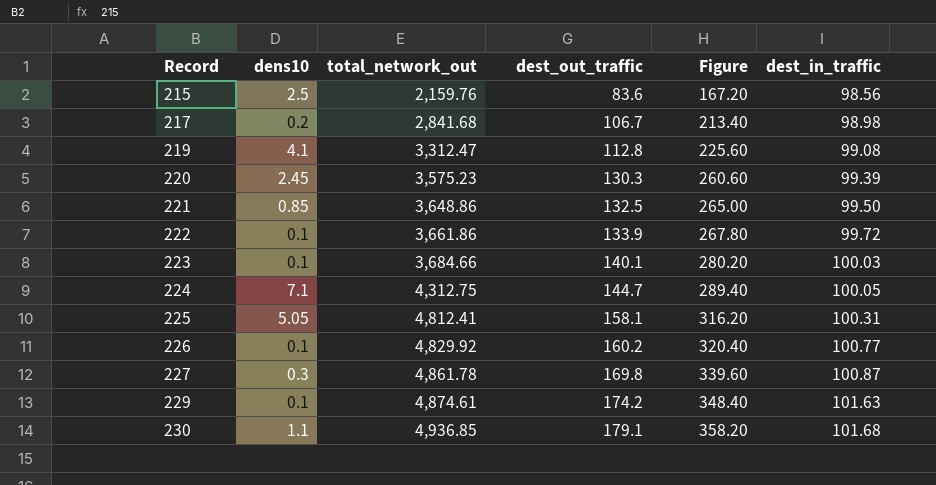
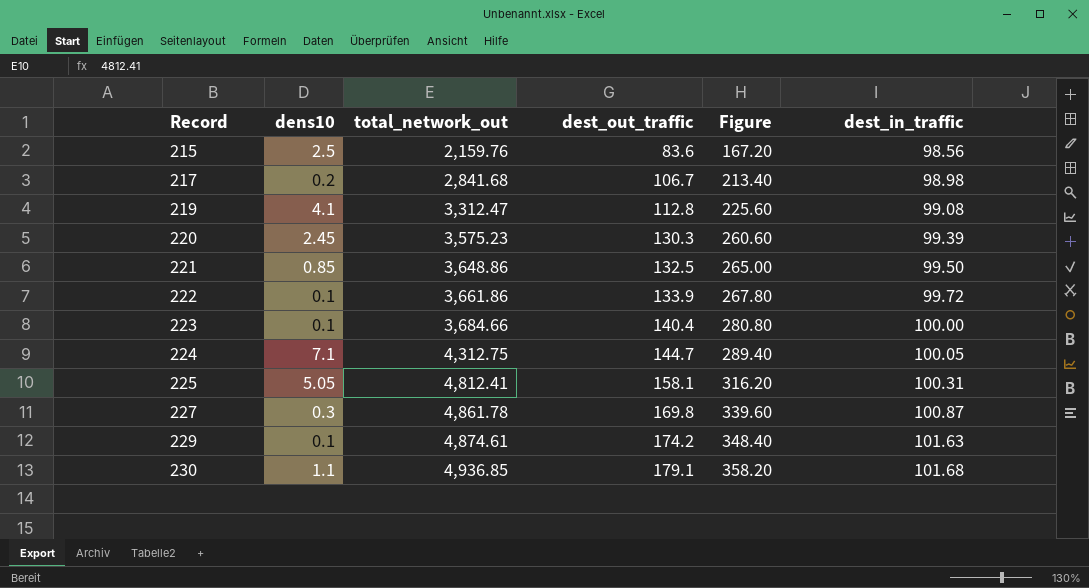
row 226: 0.1 | 4,829.92 | 160.2 | 320.40 | 100.77 -> none
223 | dest_out_traffic: 140.1 -> 140.4
223 | Figure: 280.20 -> 280.80
223 | dest_in_traffic: 100.03 -> 100.00

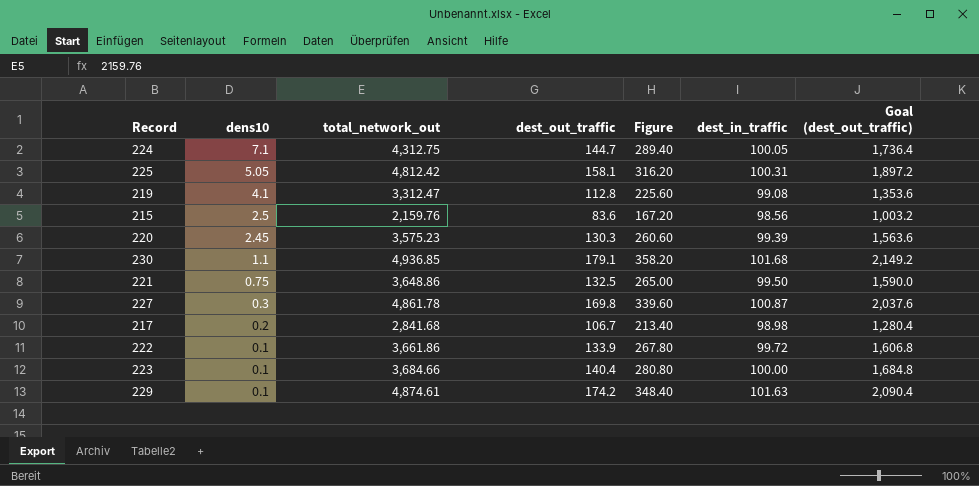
row order: Record ascending -> dens10 descending
column Goal (dest_out_traffic) | formula: none -> [dest_out_traffic] * 12
225 | total_network_out: 4,812.41 -> 4,812.42
221 | dens10: 0.85 -> 0.75

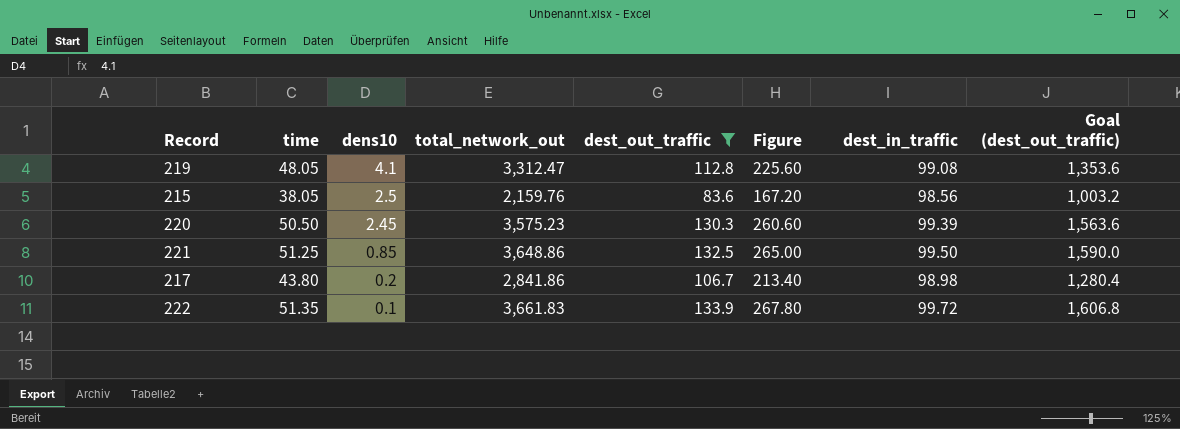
filter: none -> dest_out_traffic <= 133.9
column time | position: none -> 2
221 | dens10: 0.75 -> 0.85
217 | total_network_out: 2,841.68 -> 2,841.86
222 | total_network_out: 3,661.86 -> 3,661.83

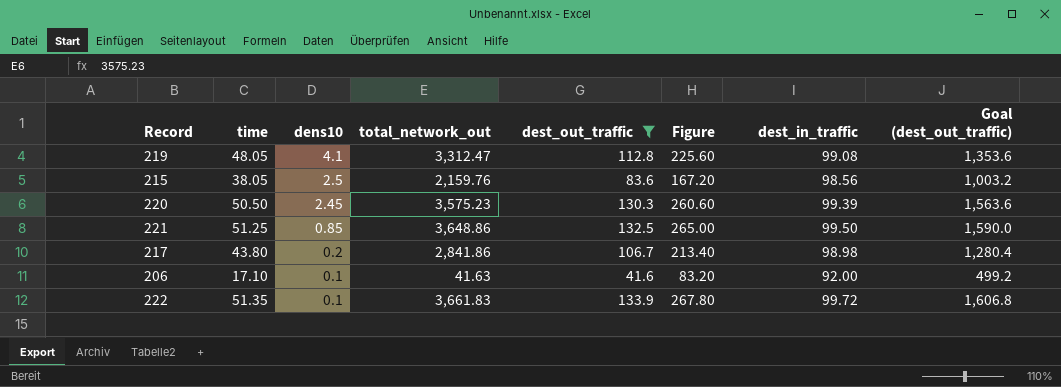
row 206: none -> 17.10 | 0.1 | 41.63 | 41.6 | 83.20 | 92.00 | 499.2

